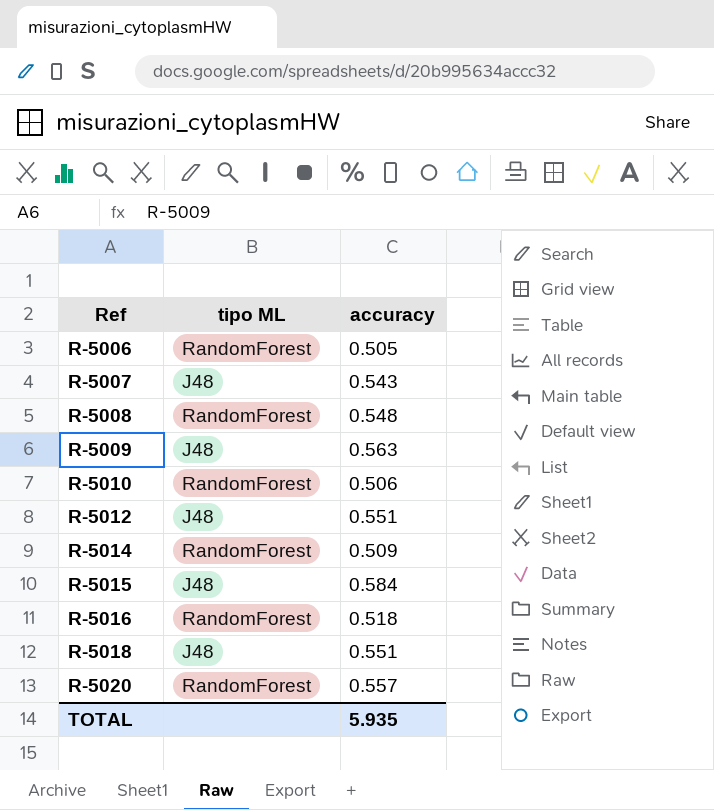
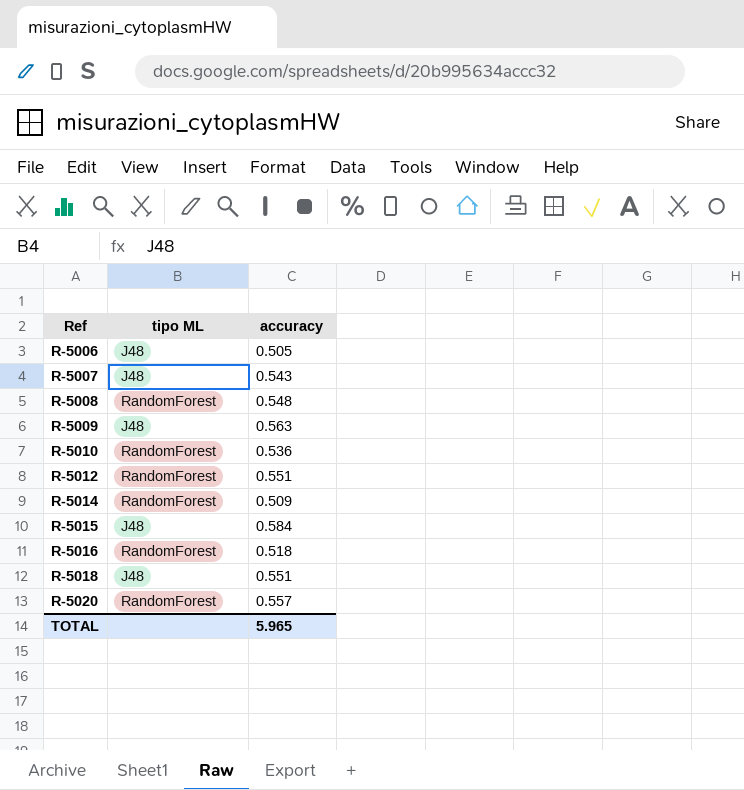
R-5006 | tipo ML: RandomForest -> J48
R-5010 | accuracy: 0.506 -> 0.536
R-5012 | tipo ML: J48 -> RandomForest
TOTAL | accuracy: 5.935 -> 5.965

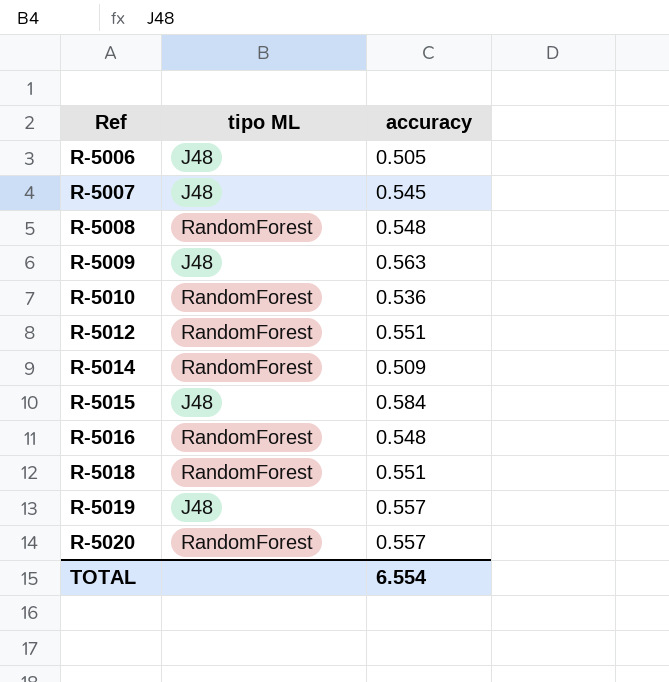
R-5007 | accuracy: 0.543 -> 0.545
R-5016 | accuracy: 0.518 -> 0.548
R-5018 | tipo ML: J48 -> RandomForest
row R-5019: none -> J48 | 0.557
TOTAL | accuracy: 5.965 -> 6.554

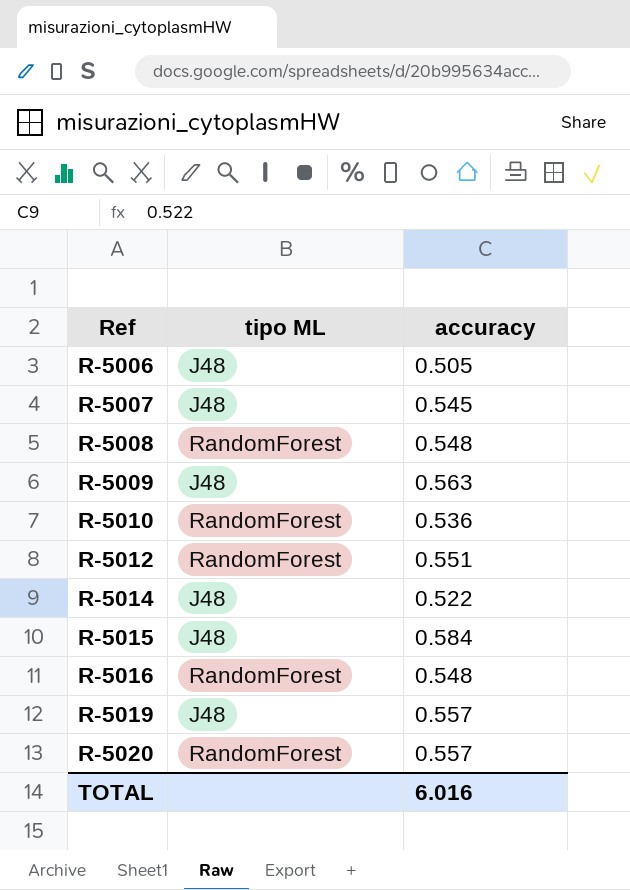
row R-5018: RandomForest | 0.551 -> none
R-5014 | tipo ML: RandomForest -> J48
R-5014 | accuracy: 0.509 -> 0.522
TOTAL | accuracy: 6.554 -> 6.016

